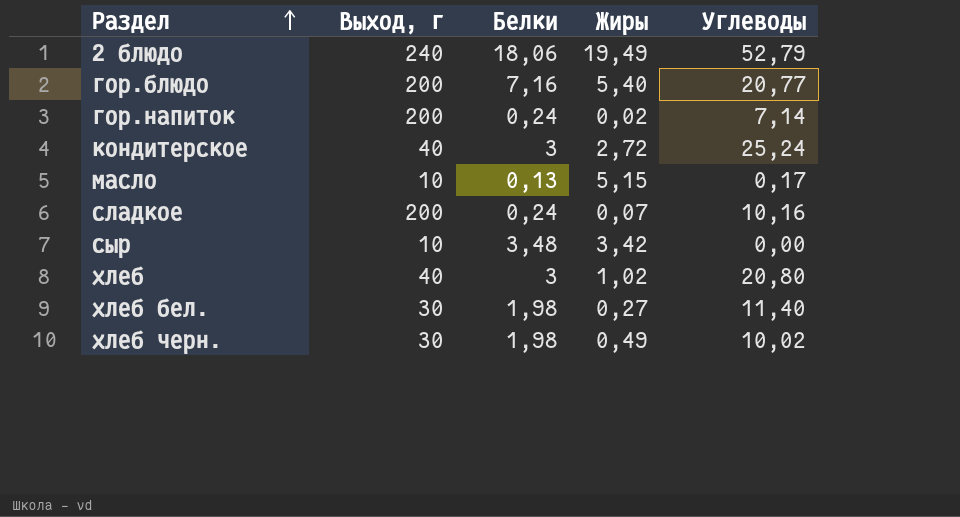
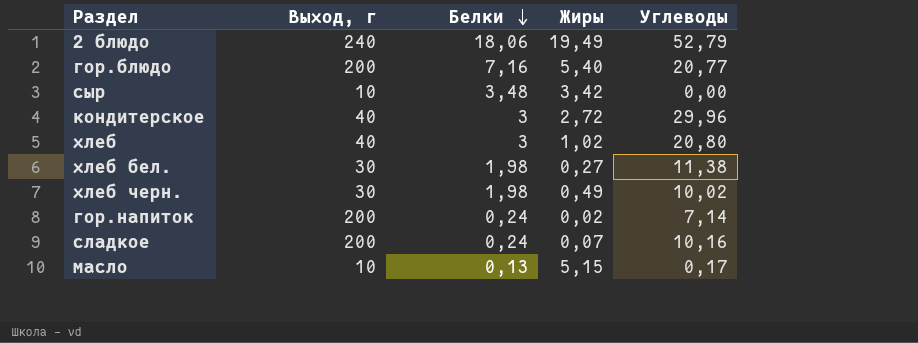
row order: Раздел ascending -> Белки descending
кондитерское | Углеводы: 25,24 -> 29,96
хлеб бел. | Углеводы: 11,40 -> 11,38

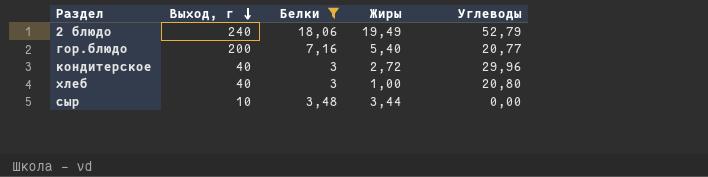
filter: none -> Белки >= 3
row order: Белки descending -> Выход, г descending
хлеб | Жиры: 1,02 -> 1,00
сыр | Жиры: 3,42 -> 3,44

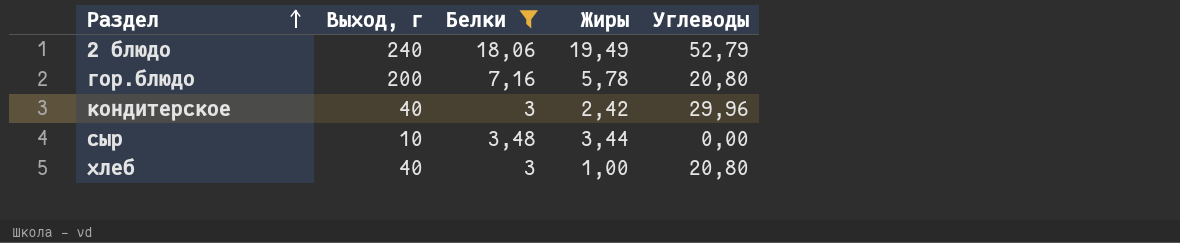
row order: Выход, г descending -> Раздел ascending
гор.блюдо | Жиры: 5,40 -> 5,78
гор.блюдо | Углеводы: 20,77 -> 20,80
кондитерское | Жиры: 2,72 -> 2,42

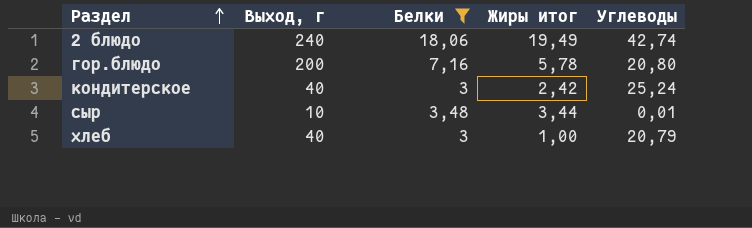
column name: Жиры -> Жиры итог
2 блюдо | Углеводы: 52,79 -> 42,74
кондитерское | Углеводы: 29,96 -> 25,24
сыр | Углеводы: 0,00 -> 0,01
хлеб | Углеводы: 20,80 -> 20,79

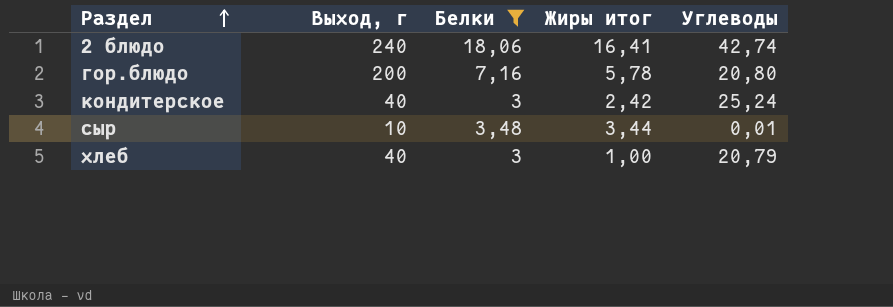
2 блюдо | Жиры итог: 19,49 -> 16,41

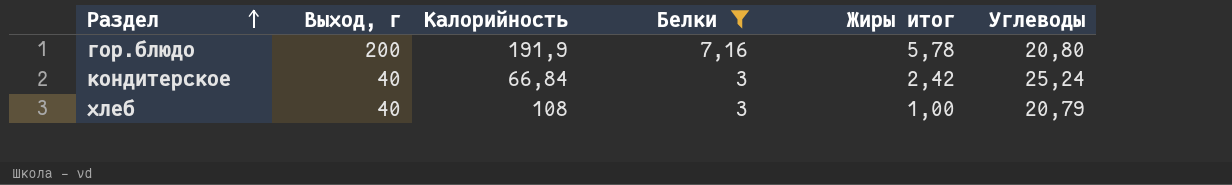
column Калорийность | position: none -> 3
row 2 блюдо: 240 | 18,06 | 16,41 | 42,74 -> none
row сыр: 10 | 3,48 | 3,44 | 0,01 -> none

